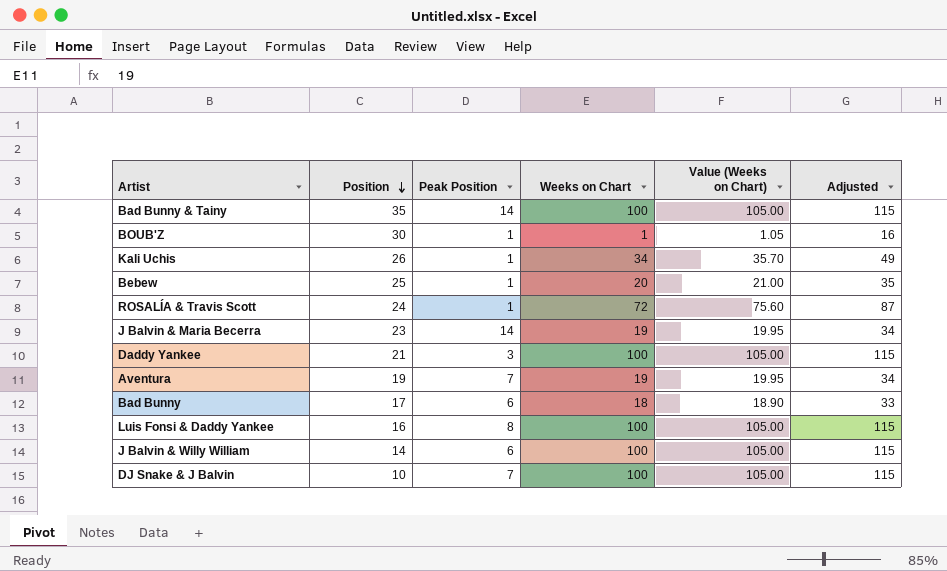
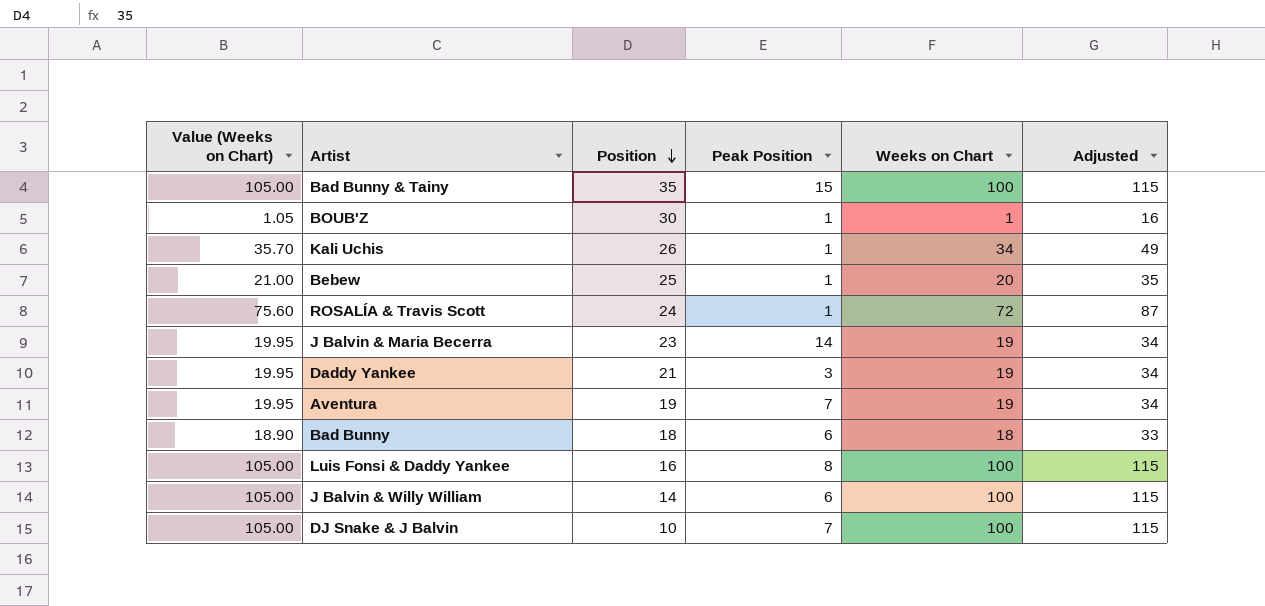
column Value (Weeks on Chart) | position: 5 -> 1
Bad Bunny & Tainy | Peak Position: 14 -> 15
Daddy Yankee | Value (Weeks on Chart): 105.00 -> 19.95
Daddy Yankee | Weeks on Chart: 100 -> 19
Daddy Yankee | Adjusted: 115 -> 34
Bad Bunny | Position: 17 -> 18

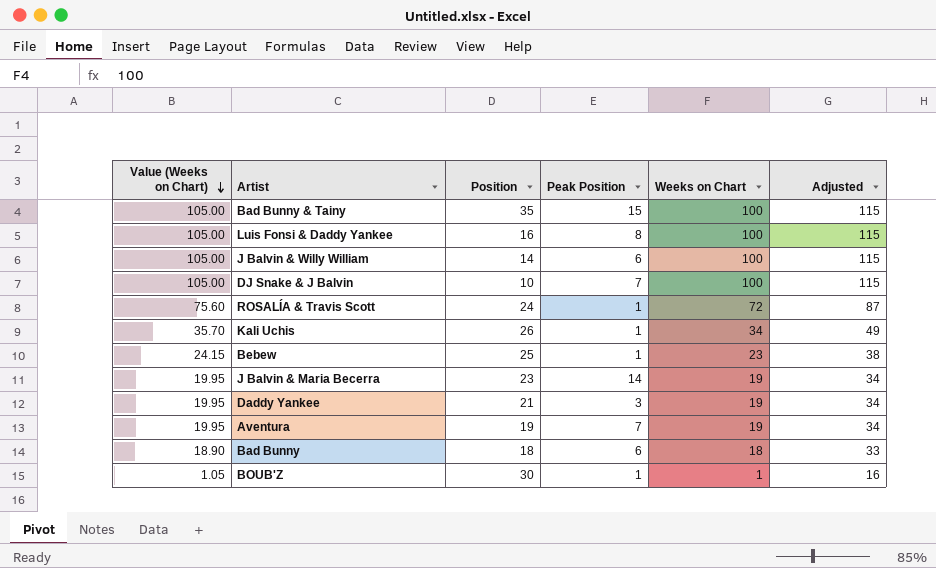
row order: Position descending -> Value (Weeks on Chart) descending
Bebew | Value (Weeks on Chart): 21.00 -> 24.15
Bebew | Weeks on Chart: 20 -> 23
Bebew | Adjusted: 35 -> 38

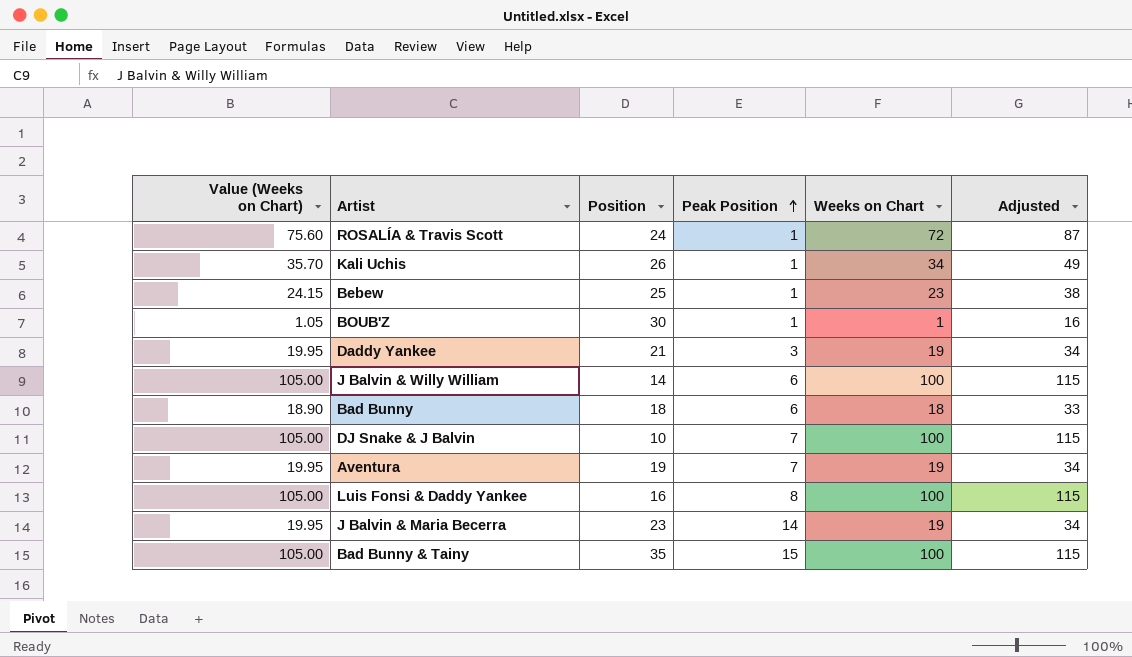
row order: Value (Weeks on Chart) descending -> Peak Position ascending

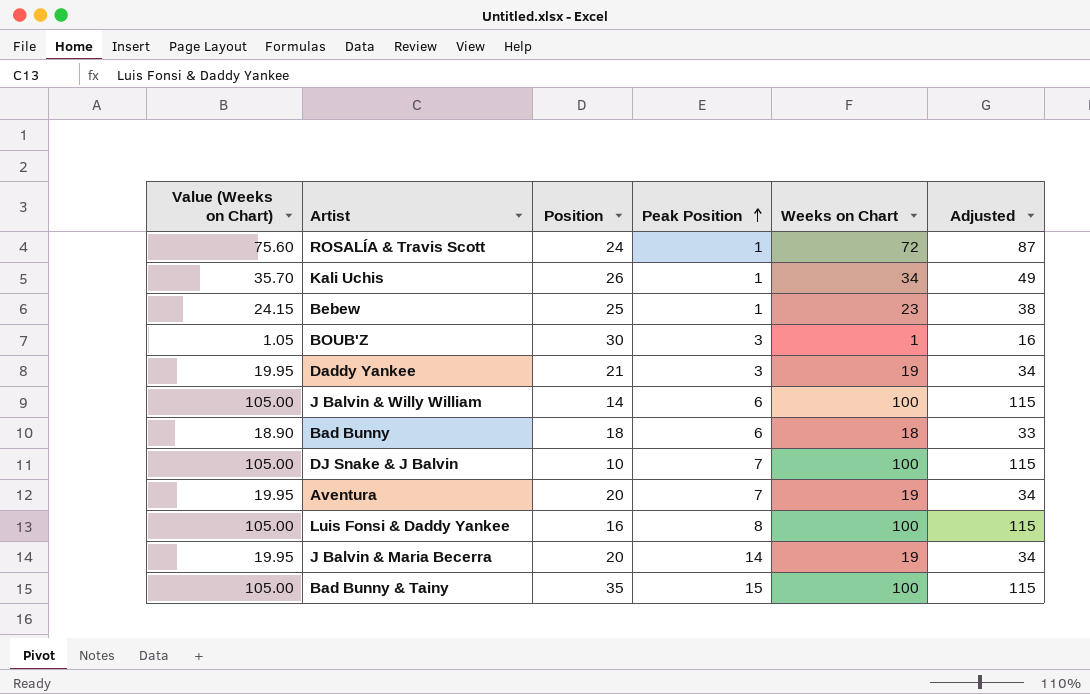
BOUB'Z | Peak Position: 1 -> 3
Aventura | Position: 19 -> 20
J Balvin & Maria Becerra | Position: 23 -> 20

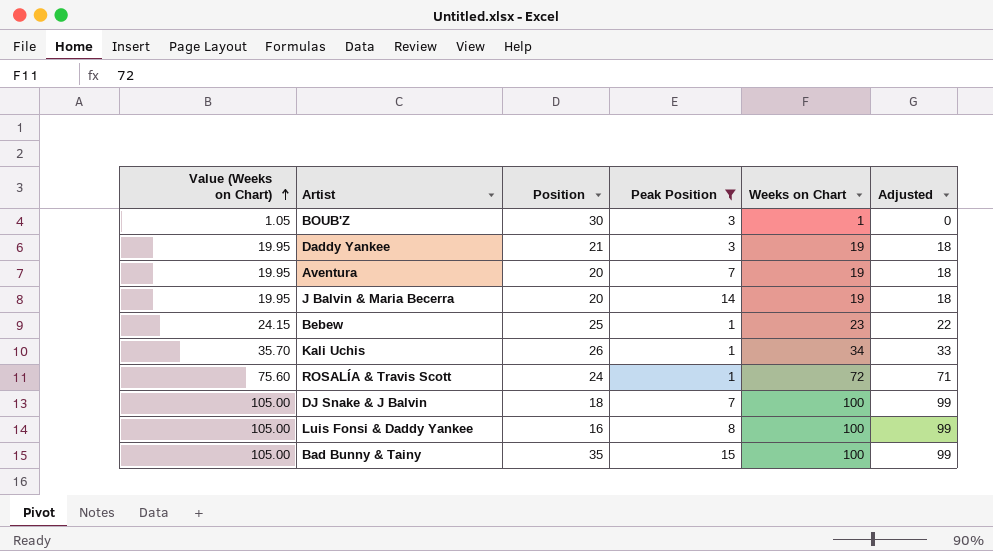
filter: none -> Peak Position != 6
row order: Peak Position ascending -> Value (Weeks on Chart) ascending
column Adjusted | formula: [Weeks on Chart] + 15 -> [Weeks on Chart] - 1
DJ Snake & J Balvin | Position: 10 -> 18

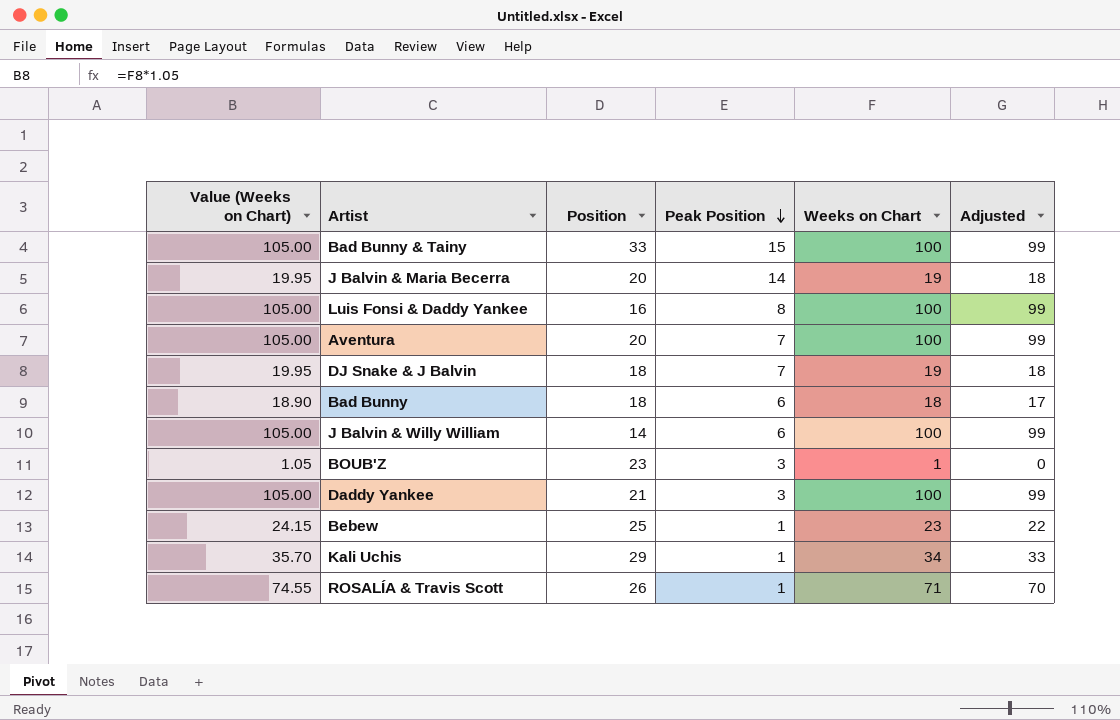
filter: Peak Position != 6 -> none
row order: Value (Weeks on Chart) ascending -> Peak Position descending
Bad Bunny & Tainy | Position: 35 -> 33
Aventura | Value (Weeks on Chart): 19.95 -> 105.00
Aventura | Weeks on Chart: 19 -> 100
Aventura | Adjusted: 18 -> 99
DJ Snake & J Balvin | Value (Weeks on Chart): 105.00 -> 19.95
DJ Snake & J Balvin | Weeks on Chart: 100 -> 19
DJ Snake & J Balvin | Adjusted: 99 -> 18
BOUB'Z | Position: 30 -> 23
Daddy Yankee | Value (Weeks on Chart): 19.95 -> 105.00
Daddy Yankee | Weeks on Chart: 19 -> 100
Daddy Yankee | Adjusted: 18 -> 99
Kali Uchis | Position: 26 -> 29
ROSALÍA & Travis Scott | Value (Weeks on Chart): 75.60 -> 74.55
ROSALÍA & Travis Scott | Position: 24 -> 26
ROSALÍA & Travis Scott | Weeks on Chart: 72 -> 71
ROSALÍA & Travis Scott | Adjusted: 71 -> 70

